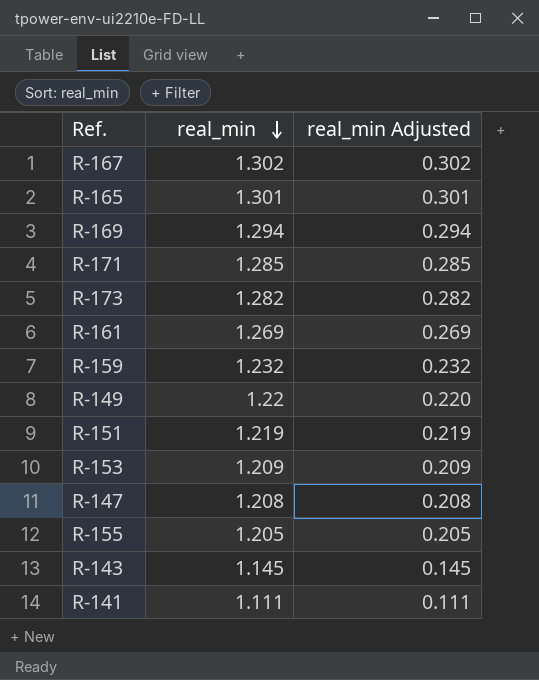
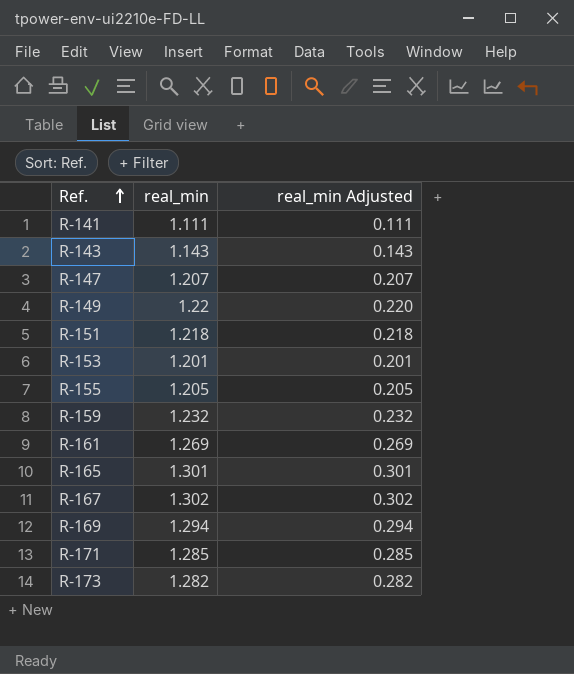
row order: real_min descending -> Ref. ascending
R-143 | real_min: 1.145 -> 1.143
R-143 | real_min Adjusted: 0.145 -> 0.143
R-147 | real_min: 1.208 -> 1.207
R-147 | real_min Adjusted: 0.208 -> 0.207
R-151 | real_min: 1.219 -> 1.218
R-151 | real_min Adjusted: 0.219 -> 0.218
R-153 | real_min: 1.209 -> 1.201
R-153 | real_min Adjusted: 0.209 -> 0.201

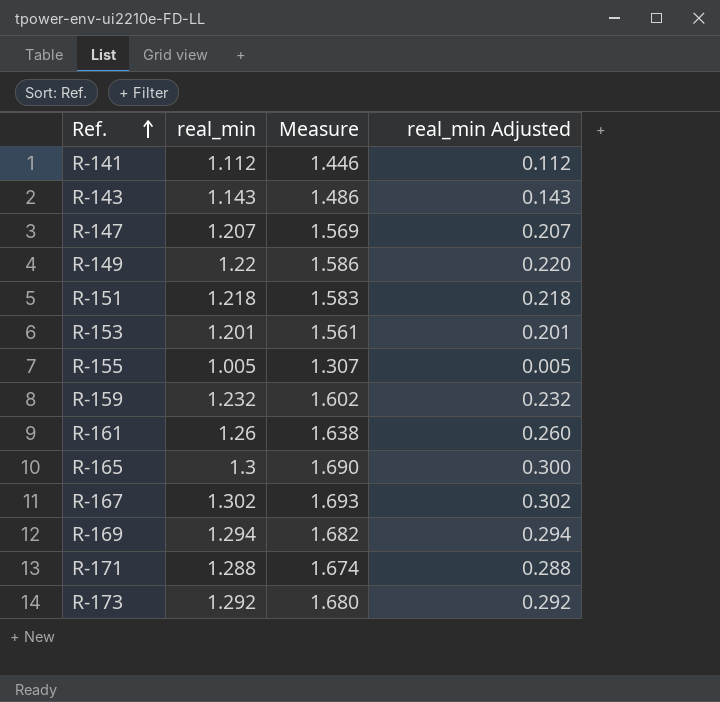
column Measure | formula: none -> [real_min] * 1.3
R-141 | real_min: 1.111 -> 1.112
R-141 | real_min Adjusted: 0.111 -> 0.112
R-155 | real_min: 1.205 -> 1.005
R-155 | real_min Adjusted: 0.205 -> 0.005
R-161 | real_min: 1.269 -> 1.26
R-161 | real_min Adjusted: 0.269 -> 0.260
R-165 | real_min: 1.301 -> 1.3
R-165 | real_min Adjusted: 0.301 -> 0.300
R-171 | real_min: 1.285 -> 1.288
R-171 | real_min Adjusted: 0.285 -> 0.288
R-173 | real_min: 1.282 -> 1.292
R-173 | real_min Adjusted: 0.282 -> 0.292

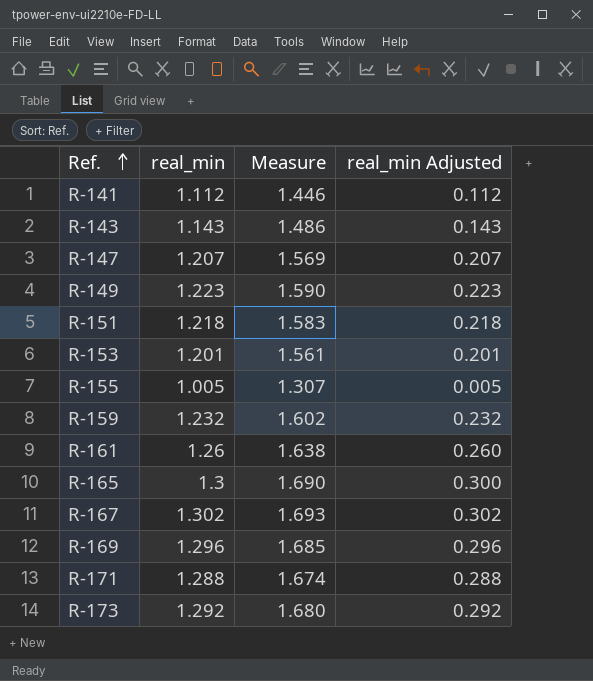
R-149 | real_min: 1.22 -> 1.223
R-149 | Measure: 1.586 -> 1.590
R-149 | real_min Adjusted: 0.220 -> 0.223
R-169 | real_min: 1.294 -> 1.296
R-169 | Measure: 1.682 -> 1.685
R-169 | real_min Adjusted: 0.294 -> 0.296

